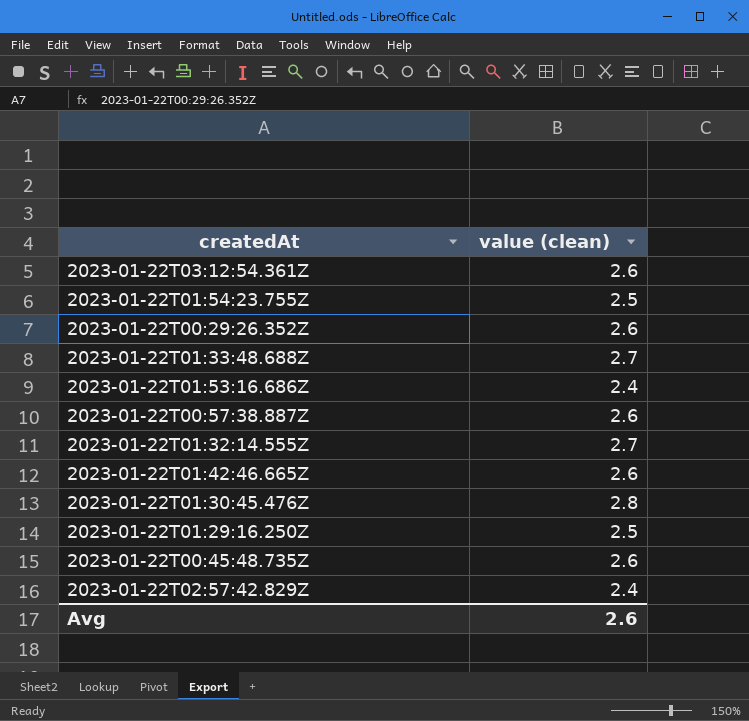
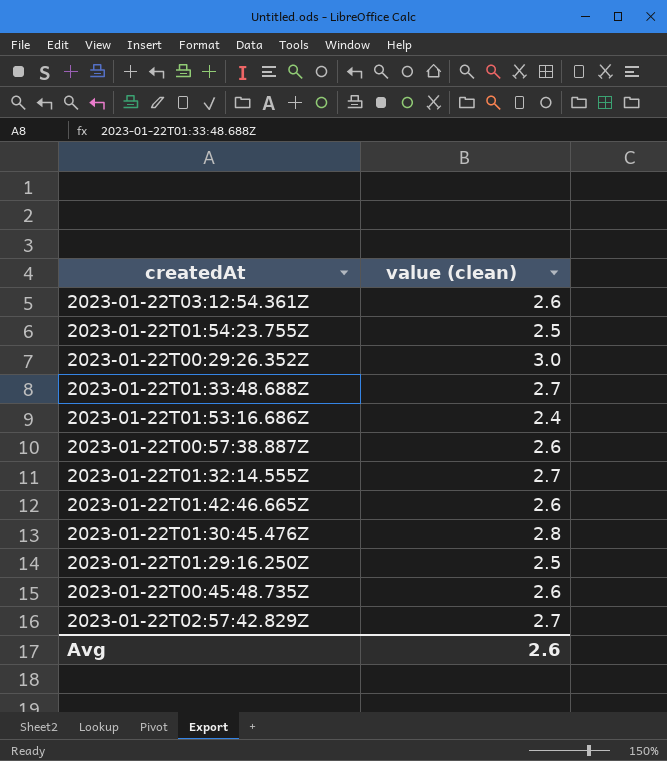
2023-01-22T00:29:26.352Z | value (clean): 2.6 -> 3.0
2023-01-22T02:57:42.829Z | value (clean): 2.4 -> 2.7

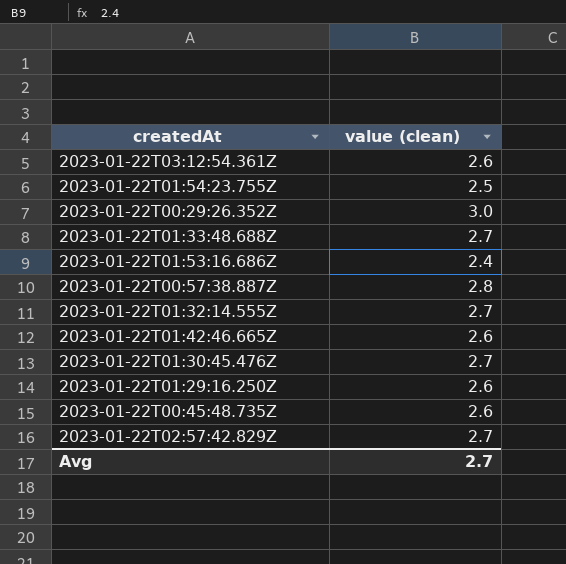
2023-01-22T00:57:38.887Z | value (clean): 2.6 -> 2.8
2023-01-22T01:30:45.476Z | value (clean): 2.8 -> 2.7
2023-01-22T01:29:16.250Z | value (clean): 2.5 -> 2.6
Avg | value (clean): 2.6 -> 2.7

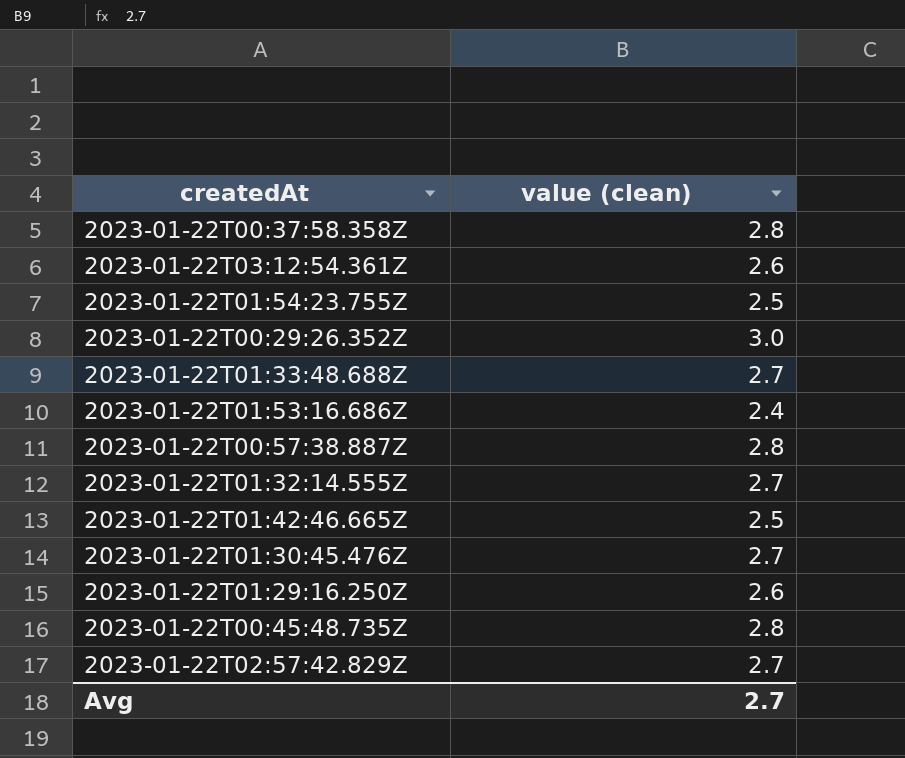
row 2023-01-22T00:37:58.358Z: none -> 2.8
2023-01-22T01:42:46.665Z | value (clean): 2.6 -> 2.5
2023-01-22T00:45:48.735Z | value (clean): 2.6 -> 2.8

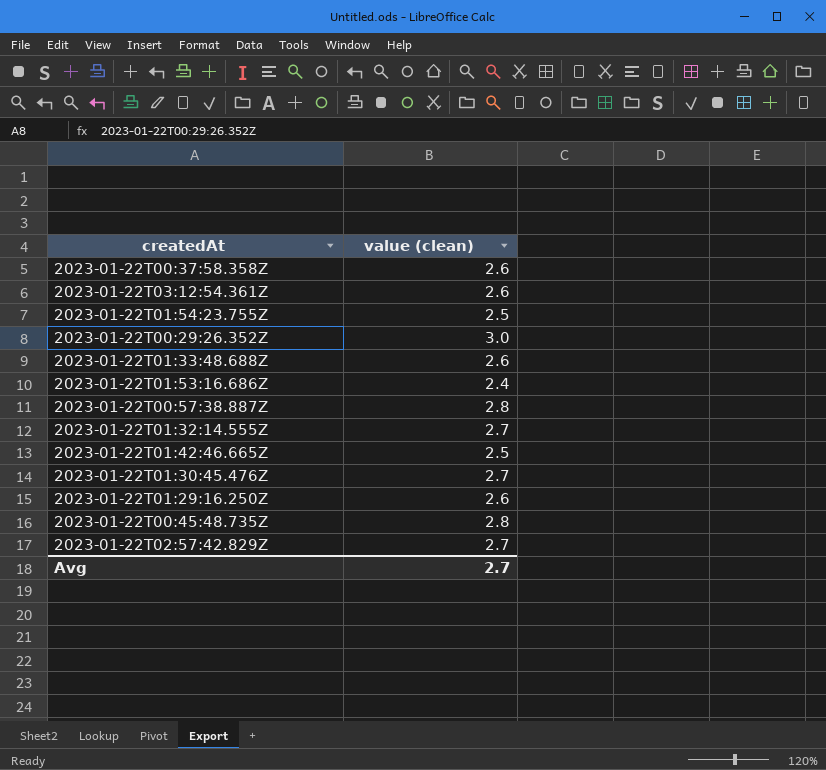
2023-01-22T00:37:58.358Z | value (clean): 2.8 -> 2.6
2023-01-22T01:33:48.688Z | value (clean): 2.7 -> 2.6

